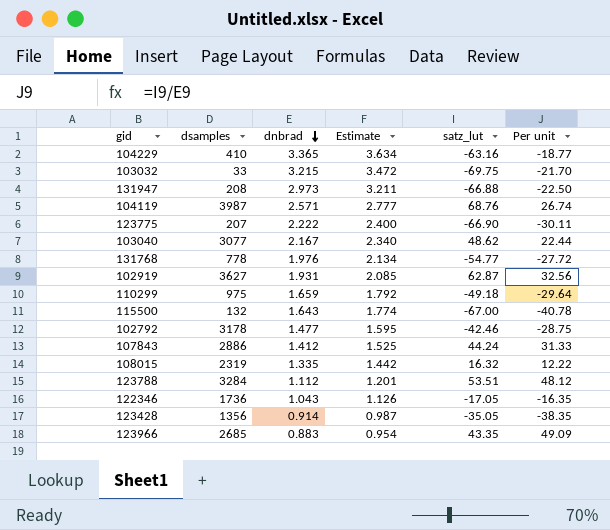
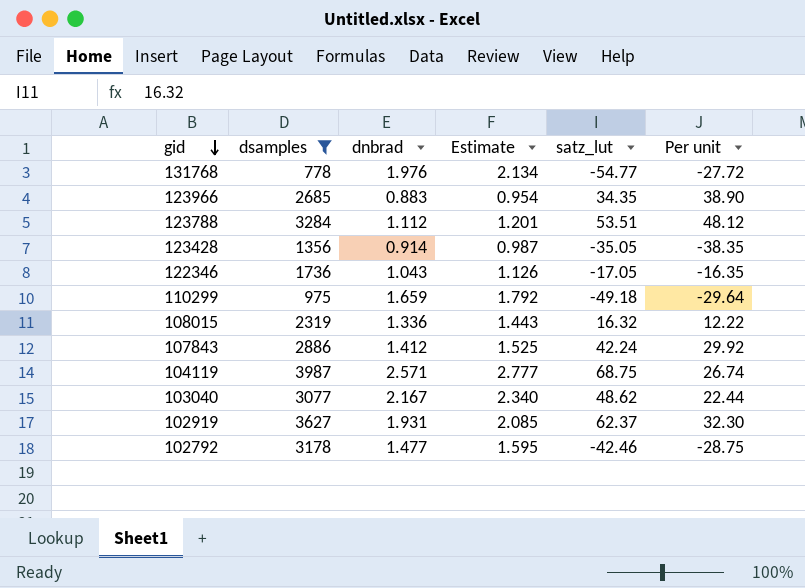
filter: none -> dsamples >= 778
row order: dnbrad descending -> gid descending
123966 | satz_lut: 43.35 -> 34.35
123966 | Per unit: 49.09 -> 38.90
108015 | dnbrad: 1.335 -> 1.336
108015 | Estimate: 1.442 -> 1.443
107843 | satz_lut: 44.24 -> 42.24
107843 | Per unit: 31.33 -> 29.92
104119 | satz_lut: 68.76 -> 68.75
102919 | satz_lut: 62.87 -> 62.37
102919 | Per unit: 32.56 -> 32.30

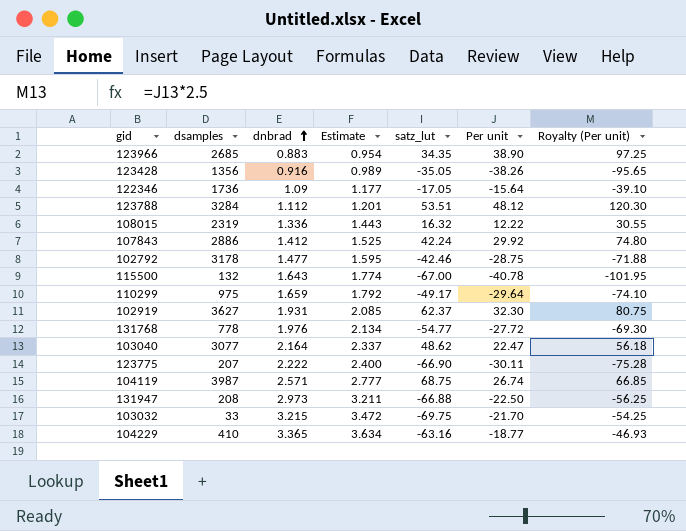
filter: dsamples >= 778 -> none
row order: gid descending -> dnbrad ascending
column Royalty (Per unit) | formula: none -> [Per unit] * 2.5
123428 | dnbrad: 0.914 -> 0.916
123428 | Estimate: 0.987 -> 0.989
123428 | Per unit: -38.35 -> -38.26
122346 | dnbrad: 1.043 -> 1.09
122346 | Estimate: 1.126 -> 1.177
122346 | Per unit: -16.35 -> -15.64
110299 | satz_lut: -49.18 -> -49.17
103040 | dnbrad: 2.167 -> 2.164
103040 | Estimate: 2.340 -> 2.337
103040 | Per unit: 22.44 -> 22.47

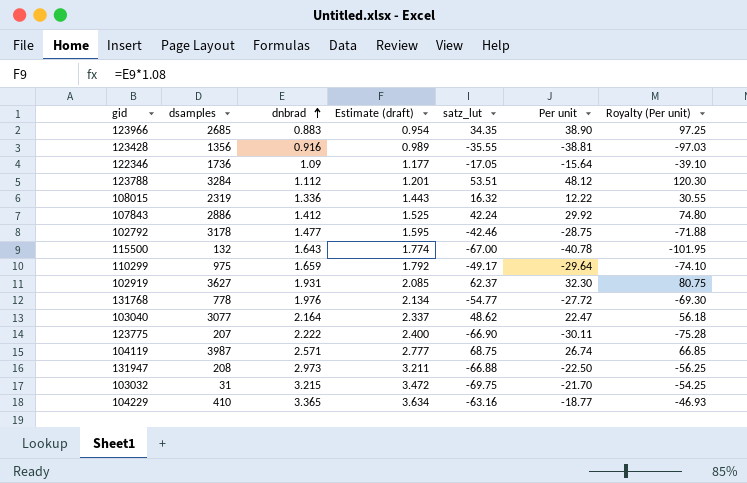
column name: Estimate -> Estimate (draft)
123428 | satz_lut: -35.05 -> -35.55
123428 | Per unit: -38.26 -> -38.81
123428 | Royalty (Per unit): -95.65 -> -97.03
103032 | dsamples: 33 -> 31

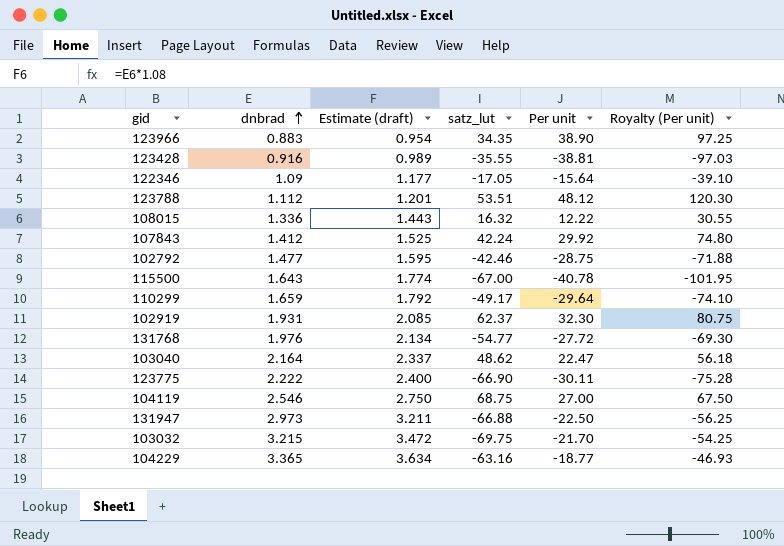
column dsamples | position: 2 -> none
104119 | dnbrad: 2.571 -> 2.546
104119 | Estimate (draft): 2.777 -> 2.750
104119 | Per unit: 26.74 -> 27.00
104119 | Royalty (Per unit): 66.85 -> 67.50

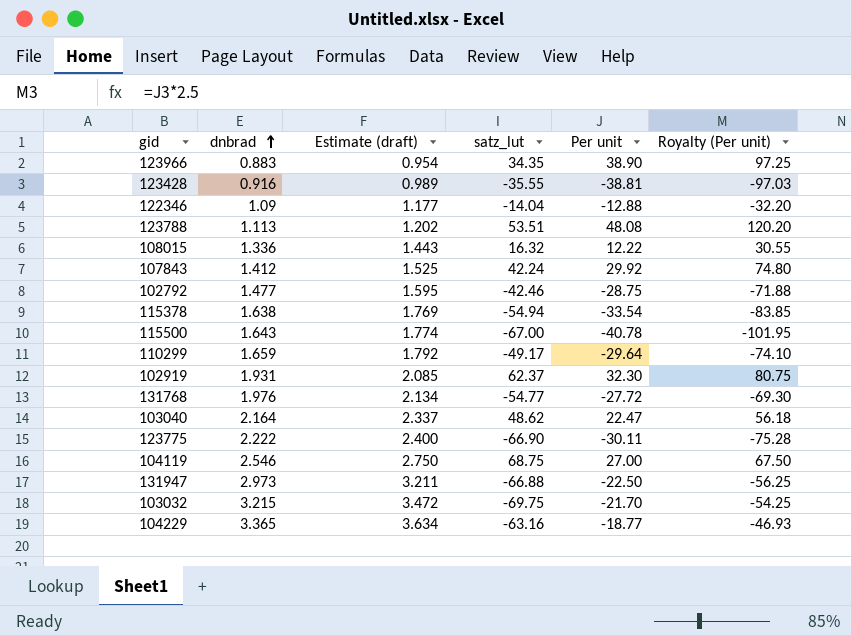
122346 | satz_lut: -17.05 -> -14.04
122346 | Per unit: -15.64 -> -12.88
122346 | Royalty (Per unit): -39.10 -> -32.20
123788 | dnbrad: 1.112 -> 1.113
123788 | Estimate (draft): 1.201 -> 1.202
123788 | Per unit: 48.12 -> 48.08
123788 | Royalty (Per unit): 120.30 -> 120.20
row 115378: none -> 1.638 | 1.769 | -54.94 | -33.54 | -83.85

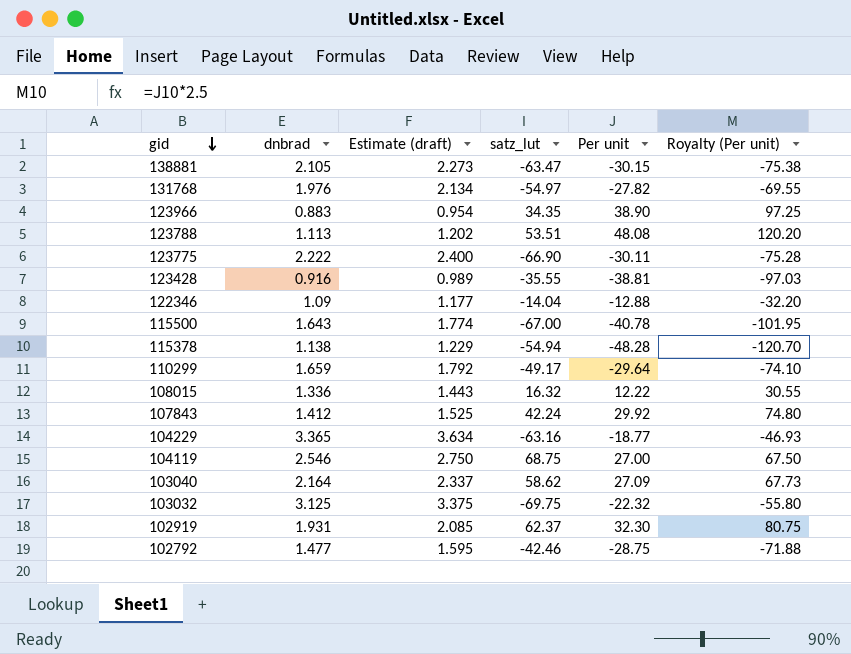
row order: dnbrad ascending -> gid descending
row 131947: 2.973 | 3.211 | -66.88 | -22.50 | -56.25 -> none
row 138881: none -> 2.105 | 2.273 | -63.47 | -30.15 | -75.38
131768 | satz_lut: -54.77 -> -54.97
131768 | Per unit: -27.72 -> -27.82
131768 | Royalty (Per unit): -69.30 -> -69.55
115378 | dnbrad: 1.638 -> 1.138
115378 | Estimate (draft): 1.769 -> 1.229
115378 | Per unit: -33.54 -> -48.28
115378 | Royalty (Per unit): -83.85 -> -120.70
103040 | satz_lut: 48.62 -> 58.62
103040 | Per unit: 22.47 -> 27.09
103040 | Royalty (Per unit): 56.18 -> 67.73
103032 | dnbrad: 3.215 -> 3.125
103032 | Estimate (draft): 3.472 -> 3.375
103032 | Per unit: -21.70 -> -22.32
103032 | Royalty (Per unit): -54.25 -> -55.80

